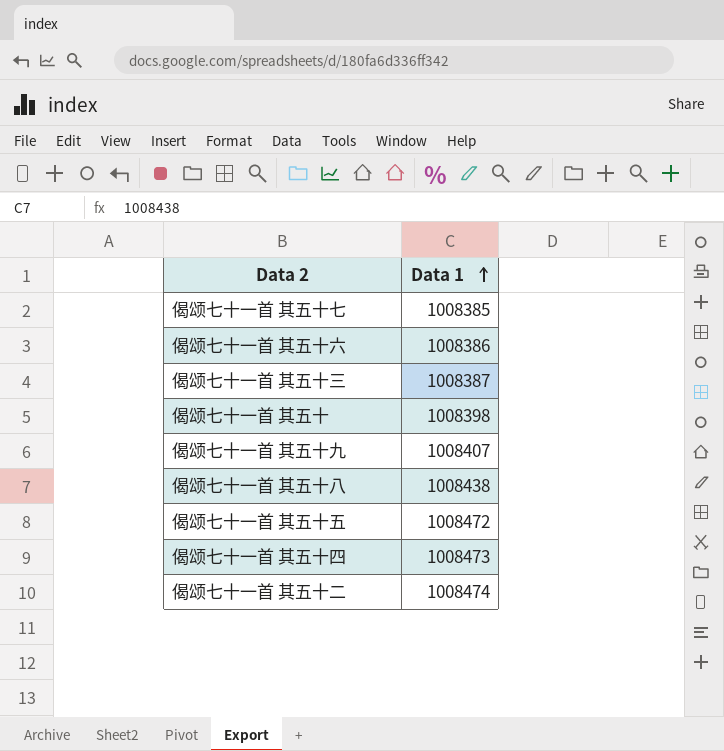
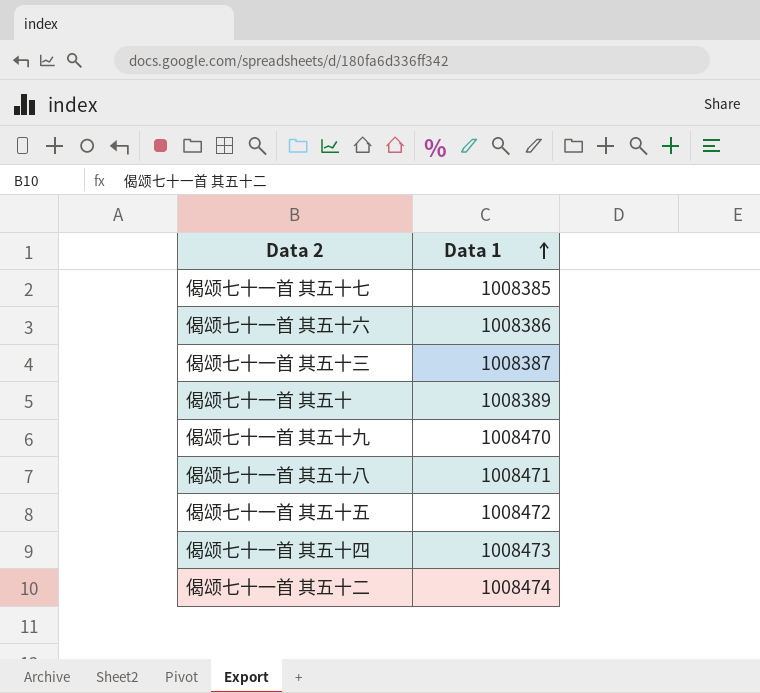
偈颂七十一首 其五十 | Data 1: 1008398 -> 1008389
偈颂七十一首 其五十九 | Data 1: 1008407 -> 1008470
偈颂七十一首 其五十八 | Data 1: 1008438 -> 1008471

